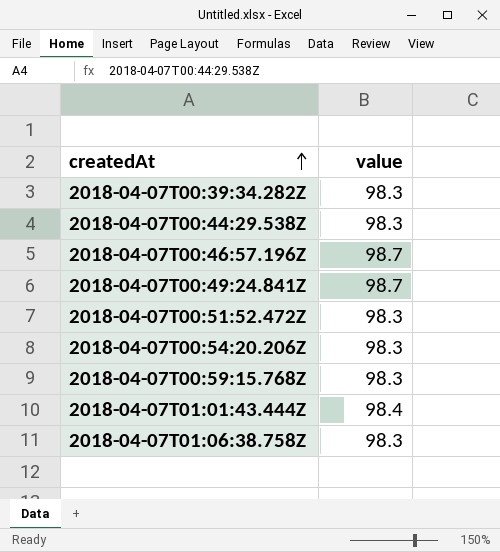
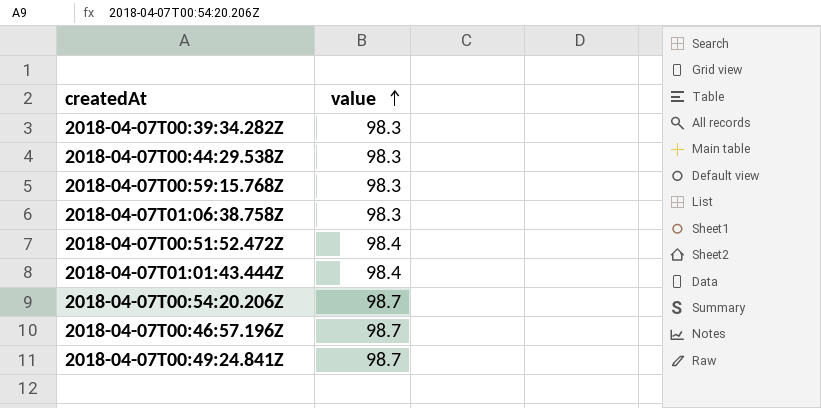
row order: createdAt ascending -> value ascending
2018-04-07T00:51:52.472Z | value: 98.3 -> 98.4
2018-04-07T00:54:20.206Z | value: 98.3 -> 98.7

